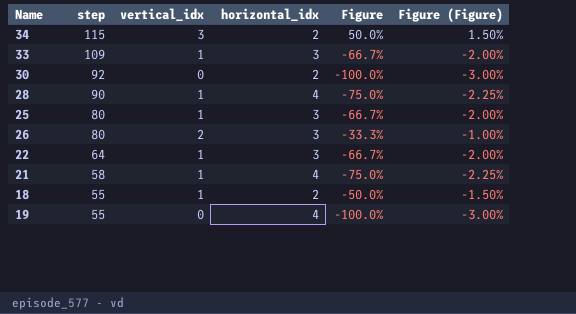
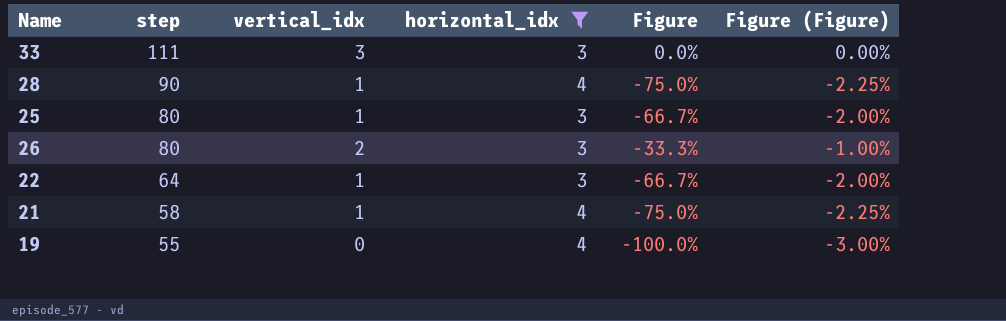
filter: none -> horizontal_idx != 2
33 | step: 109 -> 111
33 | vertical_idx: 1 -> 3
33 | Figure: -66.7% -> 0.0%
33 | Figure (Figure): -2.00% -> 0.00%

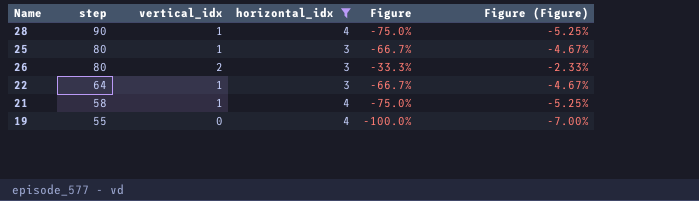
column Figure (Figure) | formula: [Figure] * 0.03 -> [Figure] * 0.07
row 33: 111 | 3 | 3 | 0.0% | 0.00% -> none

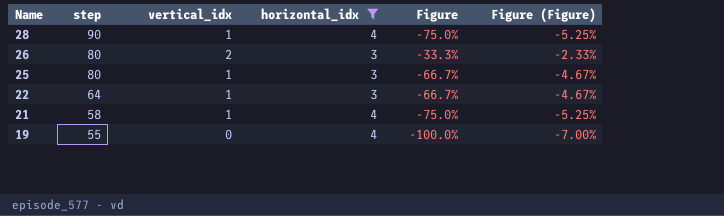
row order: step descending -> Name descending

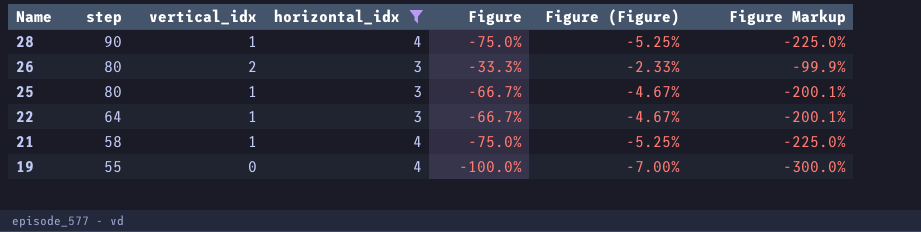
column Figure Markup | formula: none -> [Figure] * 3

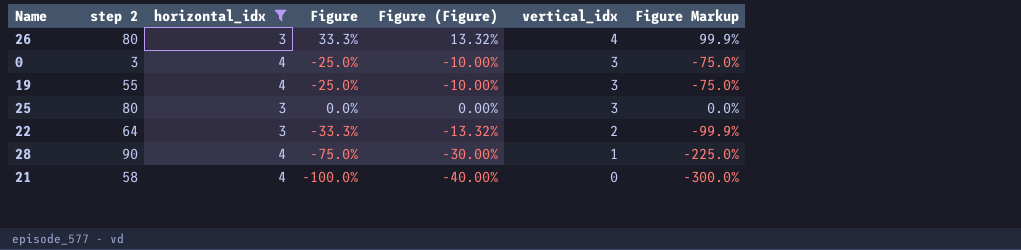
row order: Name descending -> vertical_idx descending
column name: step -> step 2
column Figure (Figure) | formula: [Figure] * 0.07 -> [Figure] * 0.4
column vertical_idx | position: 3 -> 6
26 | Figure: -33.3% -> 33.3%
26 | vertical_idx: 2 -> 4
26 | Figure Markup: -99.9% -> 99.9%
row 0: none -> 3 | 4 | -25.0% | -10.00% | 3 | -75.0%
19 | Figure: -100.0% -> -25.0%
19 | vertical_idx: 0 -> 3
19 | Figure Markup: -300.0% -> -75.0%
25 | Figure: -66.7% -> 0.0%
25 | vertical_idx: 1 -> 3
25 | Figure Markup: -200.1% -> 0.0%
22 | Figure: -66.7% -> -33.3%
22 | vertical_idx: 1 -> 2
22 | Figure Markup: -200.1% -> -99.9%
21 | Figure: -75.0% -> -100.0%
21 | vertical_idx: 1 -> 0
21 | Figure Markup: -225.0% -> -300.0%

